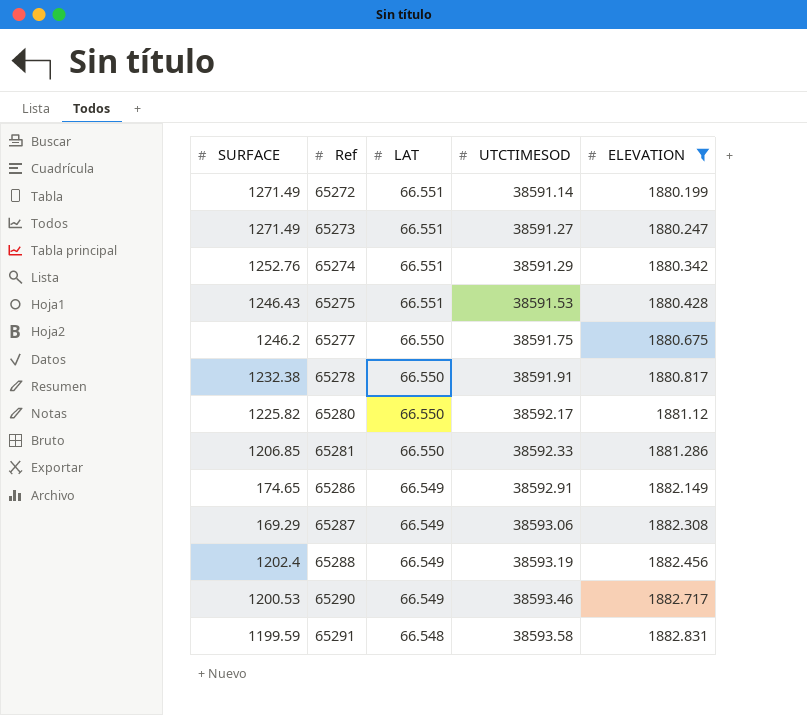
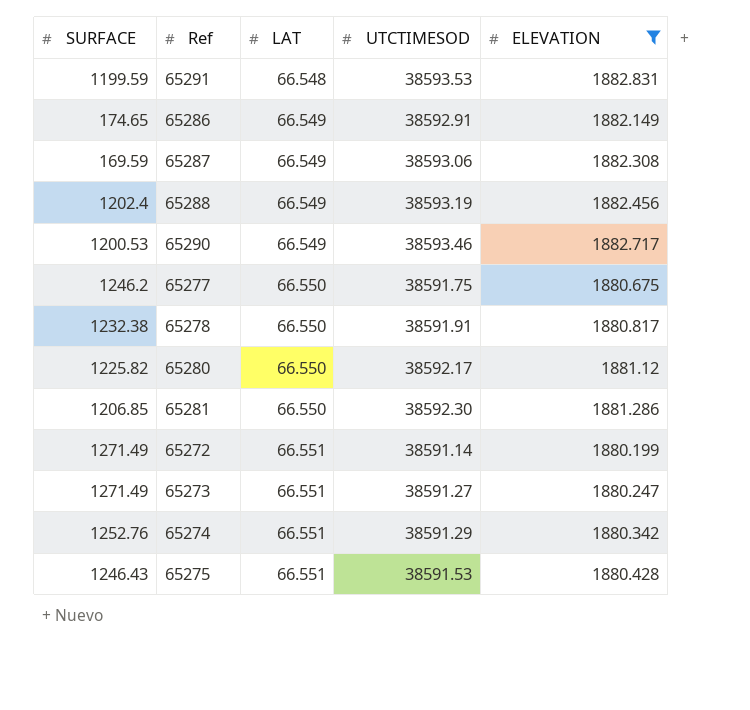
row order: Ref ascending -> LAT ascending
65291 | UTCTIMESOD: 38593.58 -> 38593.53
65287 | SURFACE: 169.29 -> 169.59
65281 | UTCTIMESOD: 38592.33 -> 38592.30

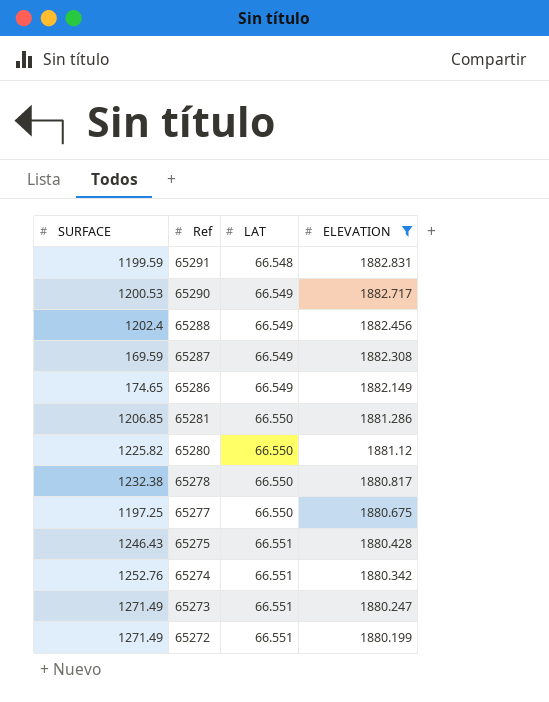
row order: LAT ascending -> Ref descending
column UTCTIMESOD | position: 4 -> none
65277 | SURFACE: 1246.2 -> 1197.25

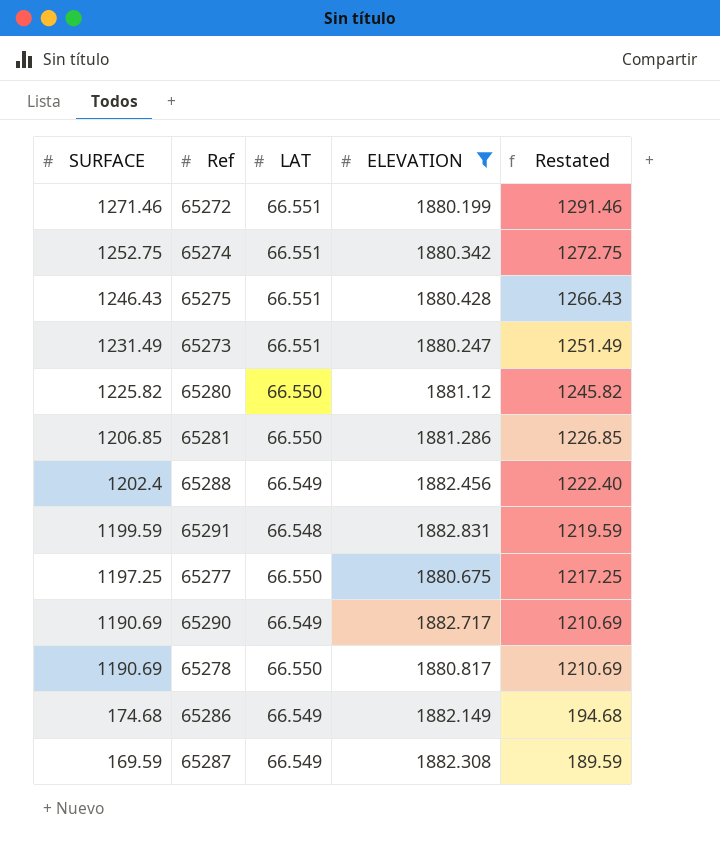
row order: Ref descending -> SURFACE descending
column Restated | formula: none -> [SURFACE] + 20
65272 | SURFACE: 1271.49 -> 1271.46
65274 | SURFACE: 1252.76 -> 1252.75
65273 | SURFACE: 1271.49 -> 1231.49
65290 | SURFACE: 1200.53 -> 1190.69
65278 | SURFACE: 1232.38 -> 1190.69
65286 | SURFACE: 174.65 -> 174.68

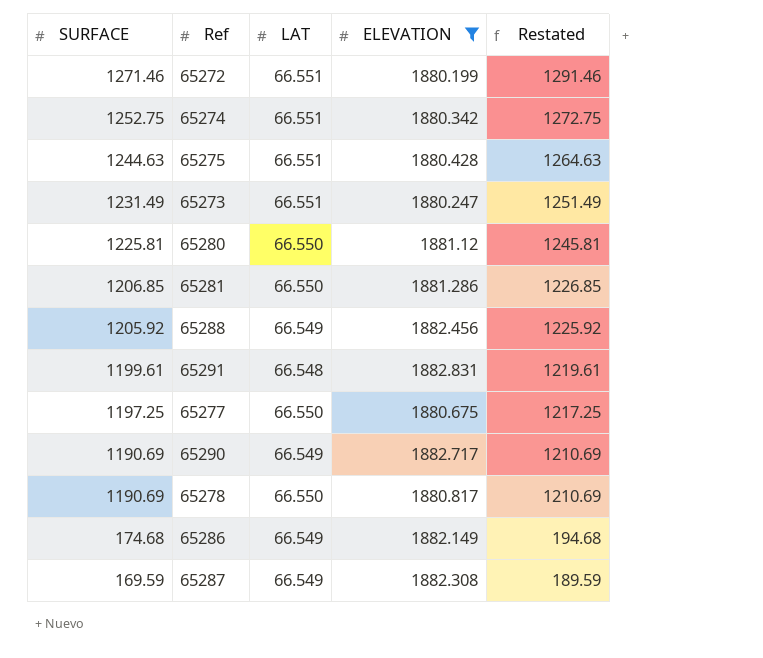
65275 | SURFACE: 1246.43 -> 1244.63
65275 | Restated: 1266.43 -> 1264.63
65280 | SURFACE: 1225.82 -> 1225.81
65280 | Restated: 1245.82 -> 1245.81
65288 | SURFACE: 1202.4 -> 1205.92
65288 | Restated: 1222.40 -> 1225.92
65291 | SURFACE: 1199.59 -> 1199.61
65291 | Restated: 1219.59 -> 1219.61

